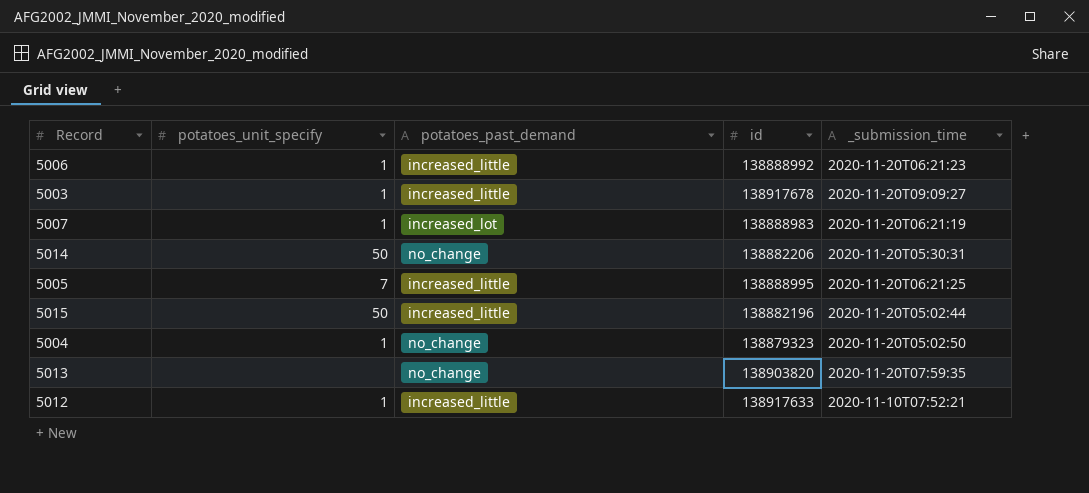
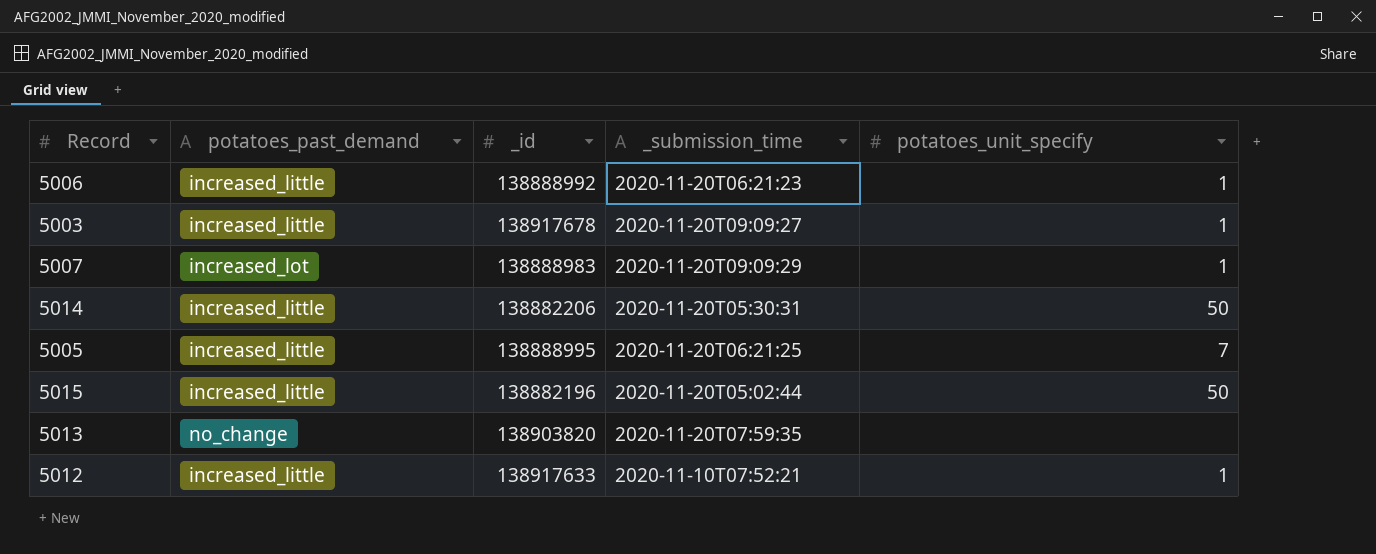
column name: id -> _id
column potatoes_unit_specify | position: 2 -> 5
row 5004: 1 | no_change | 138879323 | 2020-11-20T05:02:50 -> none
5007 | _submission_time: 2020-11-20T06:21:19 -> 2020-11-20T09:09:29
5014 | potatoes_past_demand: no_change -> increased_little

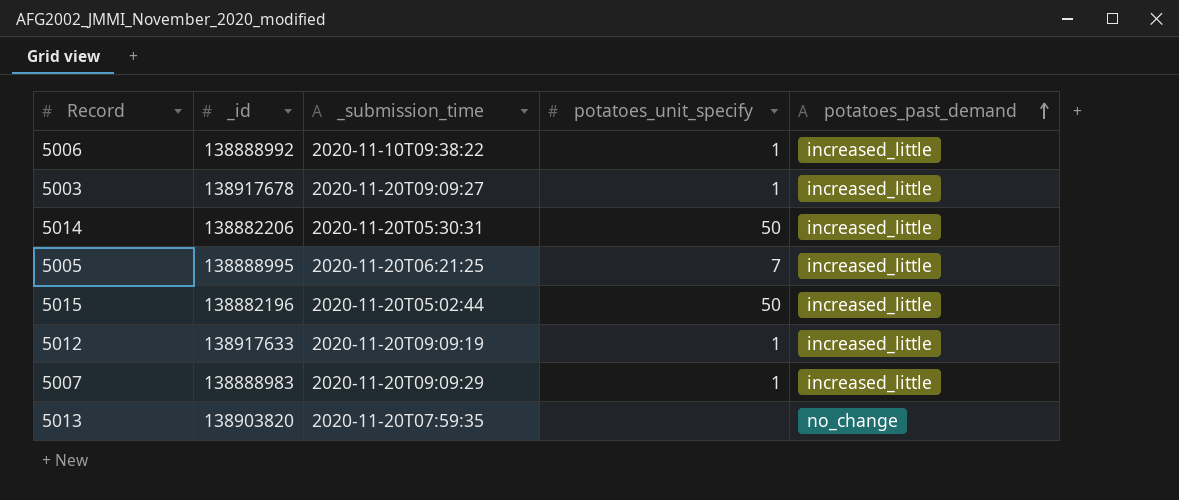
row order: none -> potatoes_past_demand ascending
column potatoes_past_demand | position: 2 -> 5
5006 | _submission_time: 2020-11-20T06:21:23 -> 2020-11-10T09:38:22
5012 | _submission_time: 2020-11-10T07:52:21 -> 2020-11-20T09:09:19
5007 | potatoes_past_demand: increased_lot -> increased_little

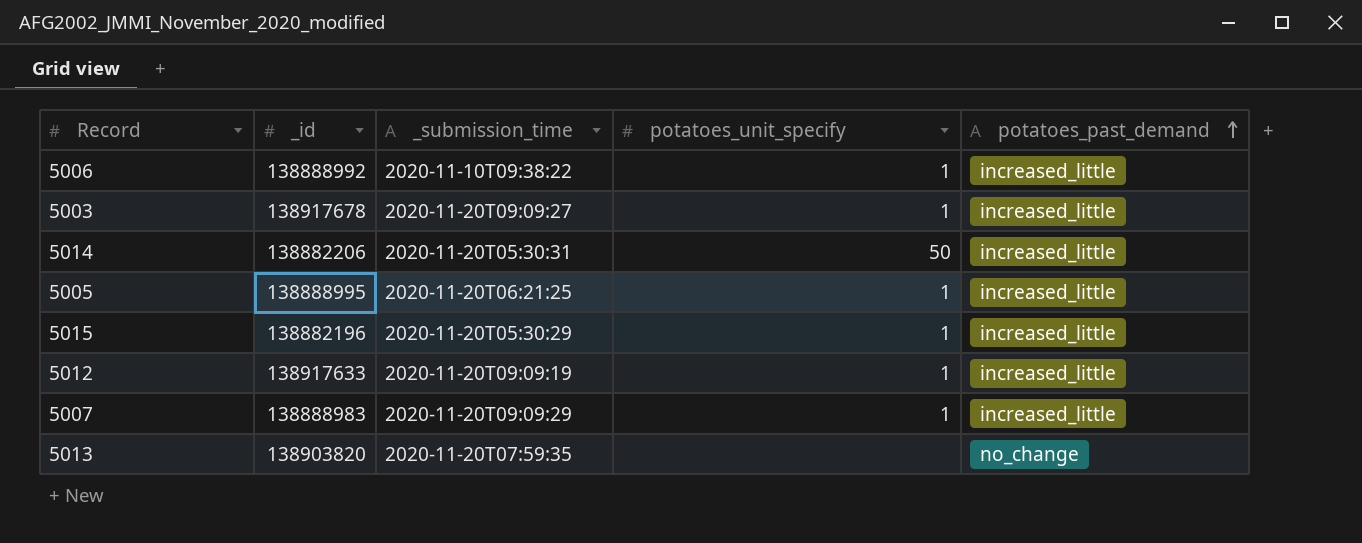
5005 | potatoes_unit_specify: 7 -> 1
5015 | _submission_time: 2020-11-20T05:02:44 -> 2020-11-20T05:30:29
5015 | potatoes_unit_specify: 50 -> 1

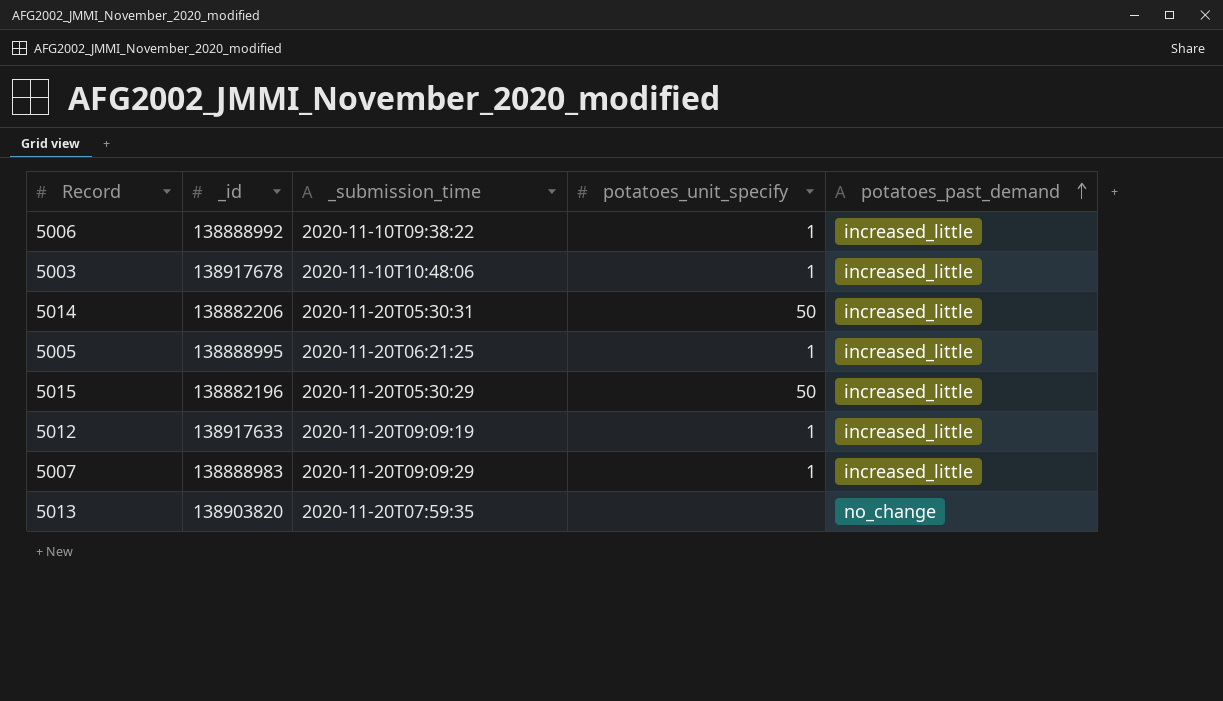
5003 | _submission_time: 2020-11-20T09:09:27 -> 2020-11-10T10:48:06
5015 | potatoes_unit_specify: 1 -> 50

